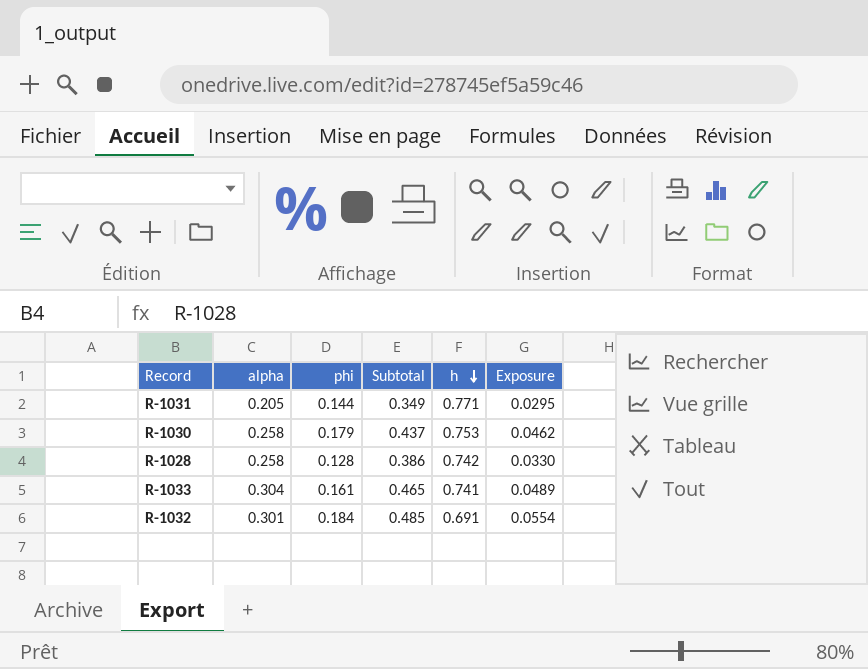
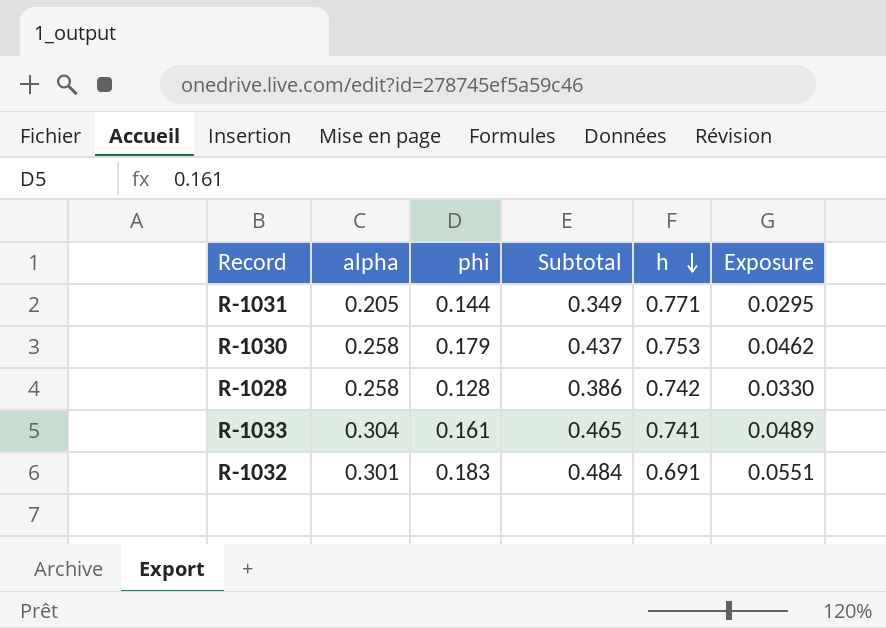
R-1032 | phi: 0.184 -> 0.183
R-1032 | Subtotal: 0.485 -> 0.484
R-1032 | Exposure: 0.0554 -> 0.0551

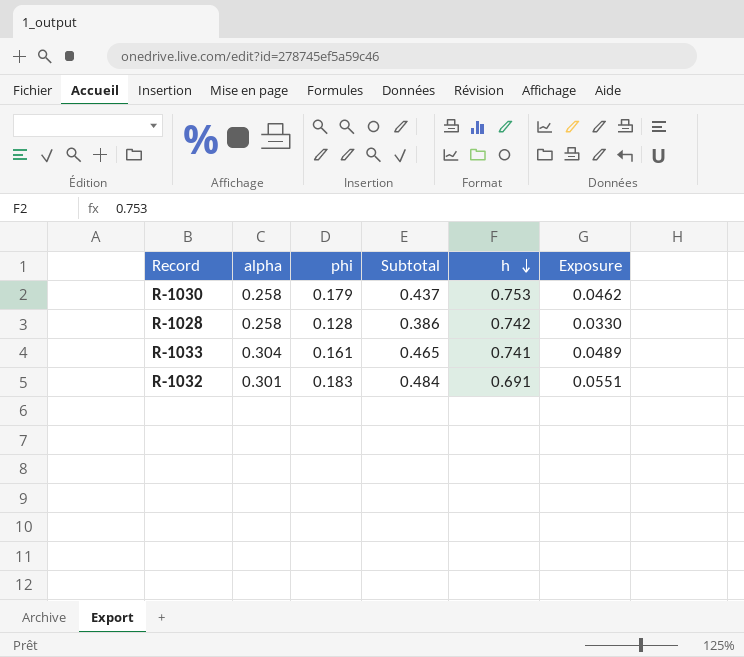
row R-1031: 0.205 | 0.144 | 0.349 | 0.771 | 0.0295 -> none

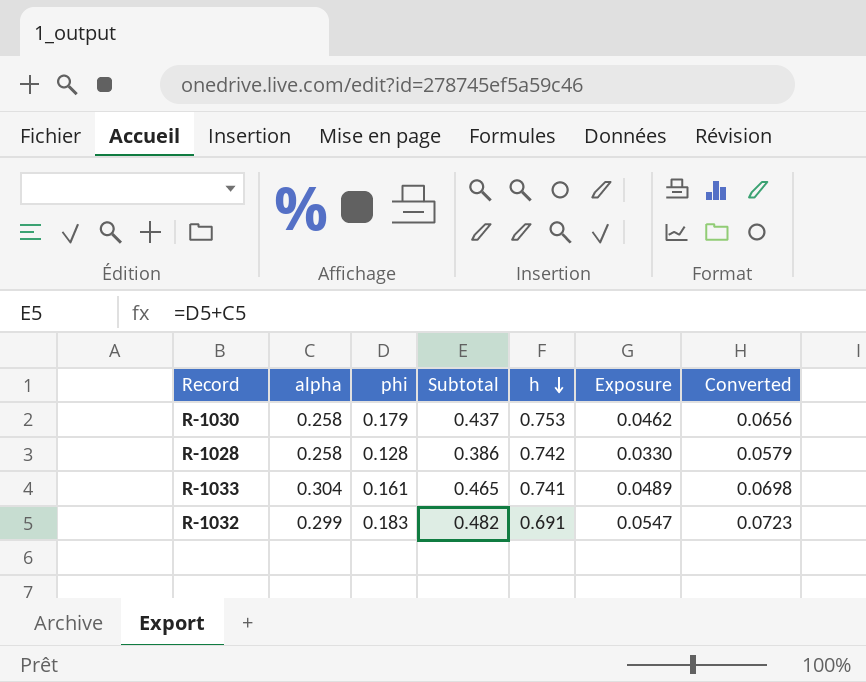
column Converted | formula: none -> [Subtotal] * 0.15
R-1032 | alpha: 0.301 -> 0.299
R-1032 | Subtotal: 0.484 -> 0.482
R-1032 | Exposure: 0.0551 -> 0.0547

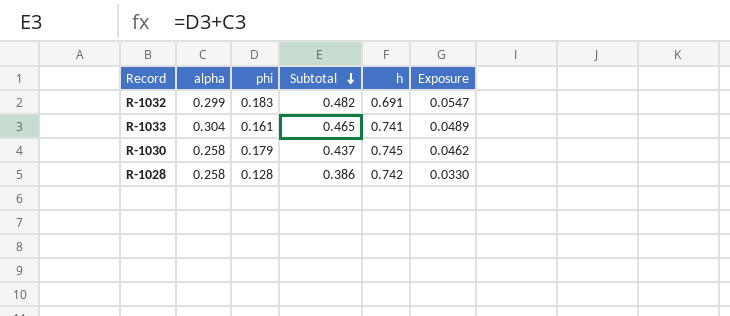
row order: h descending -> Subtotal descending
column Converted | formula: [Subtotal] * 0.15 -> none
R-1030 | h: 0.753 -> 0.745

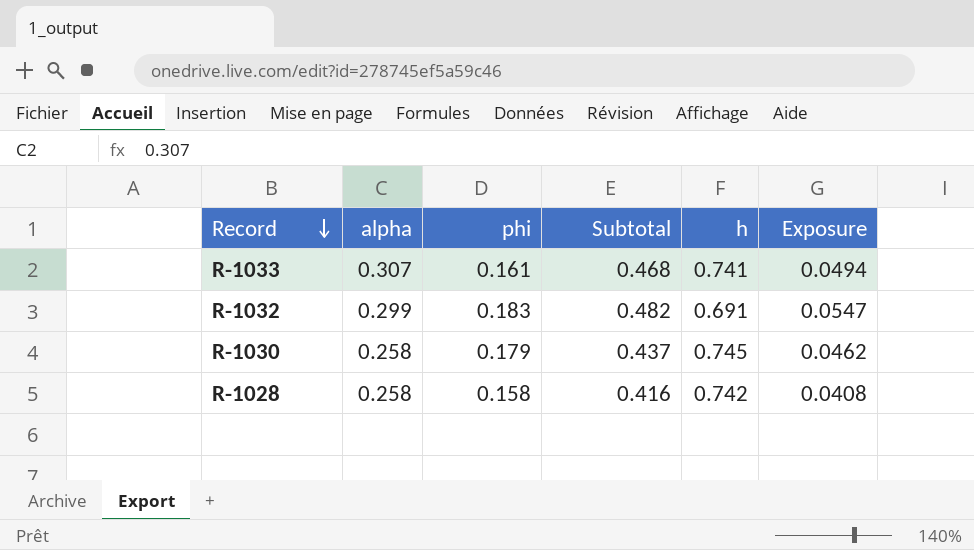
row order: Subtotal descending -> Record descending
R-1033 | alpha: 0.304 -> 0.307
R-1033 | Subtotal: 0.465 -> 0.468
R-1033 | Exposure: 0.0489 -> 0.0494
R-1028 | phi: 0.128 -> 0.158
R-1028 | Subtotal: 0.386 -> 0.416
R-1028 | Exposure: 0.0330 -> 0.0408

